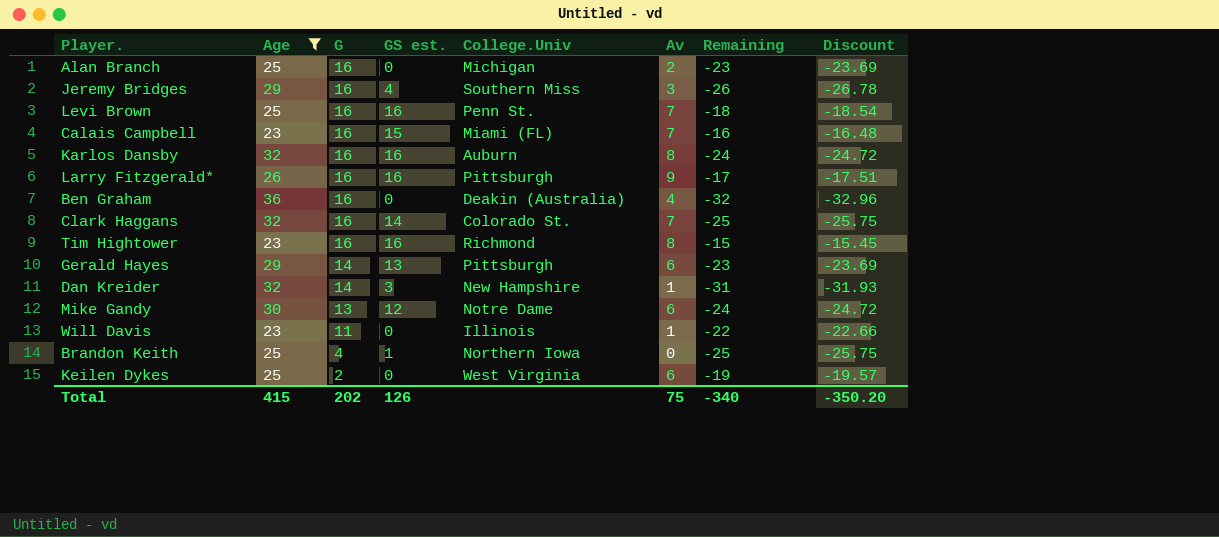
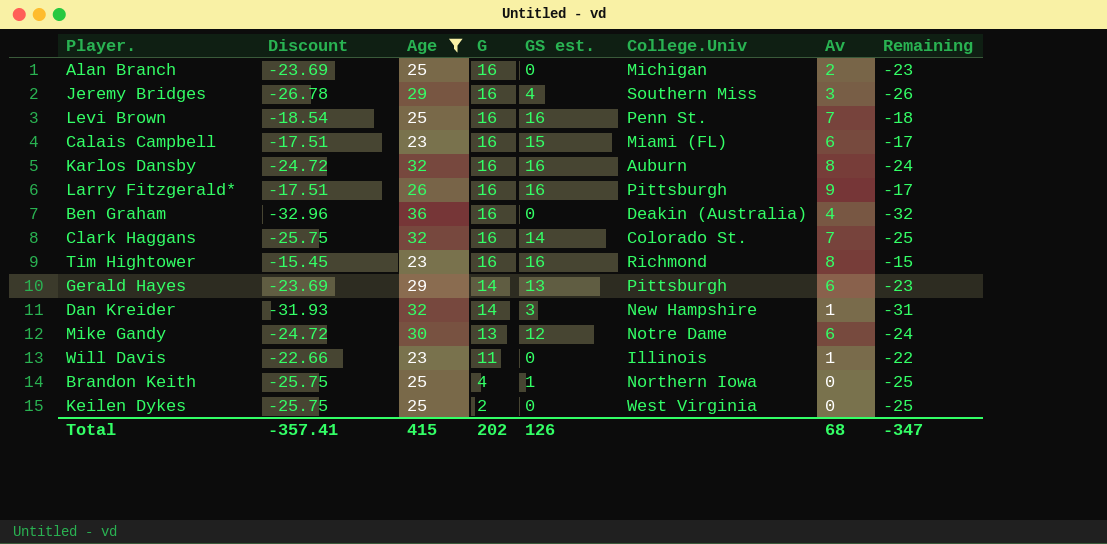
column Discount | position: 8 -> 2
Calais Campbell | Discount: -16.48 -> -17.51
Calais Campbell | Av: 7 -> 6
Calais Campbell | Remaining: -16 -> -17
Keilen Dykes | Discount: -19.57 -> -25.75
Keilen Dykes | Av: 6 -> 0
Keilen Dykes | Remaining: -19 -> -25
Total | Discount: -350.20 -> -357.41
Total | Av: 75 -> 68
Total | Remaining: -340 -> -347

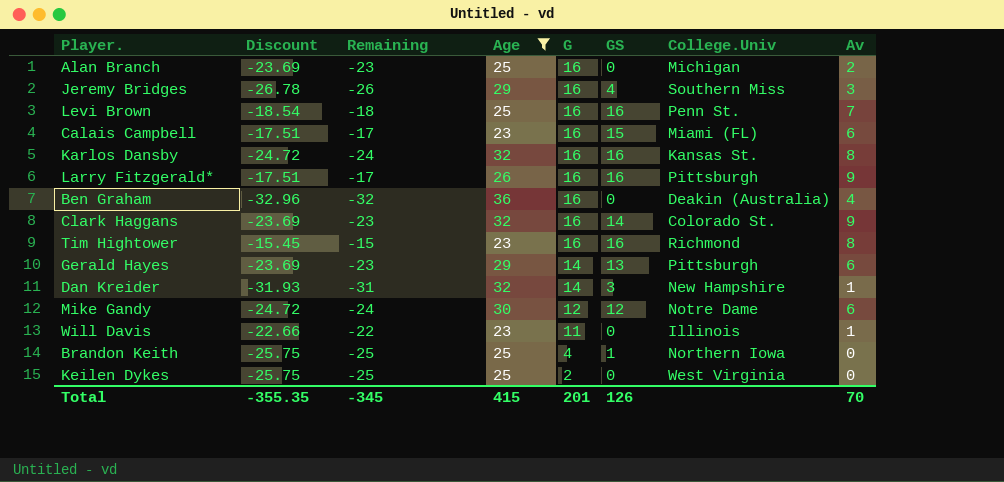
column Remaining | position: 8 -> 3
column name: GS est. -> GS
Karlos Dansby | College.Univ: Auburn -> Kansas St.
Clark Haggans | Discount: -25.75 -> -23.69
Clark Haggans | Remaining: -25 -> -23
Clark Haggans | Av: 7 -> 9
Mike Gandy | G: 13 -> 12
Total | Discount: -357.41 -> -355.35
Total | Remaining: -347 -> -345
Total | G: 202 -> 201
Total | Av: 68 -> 70

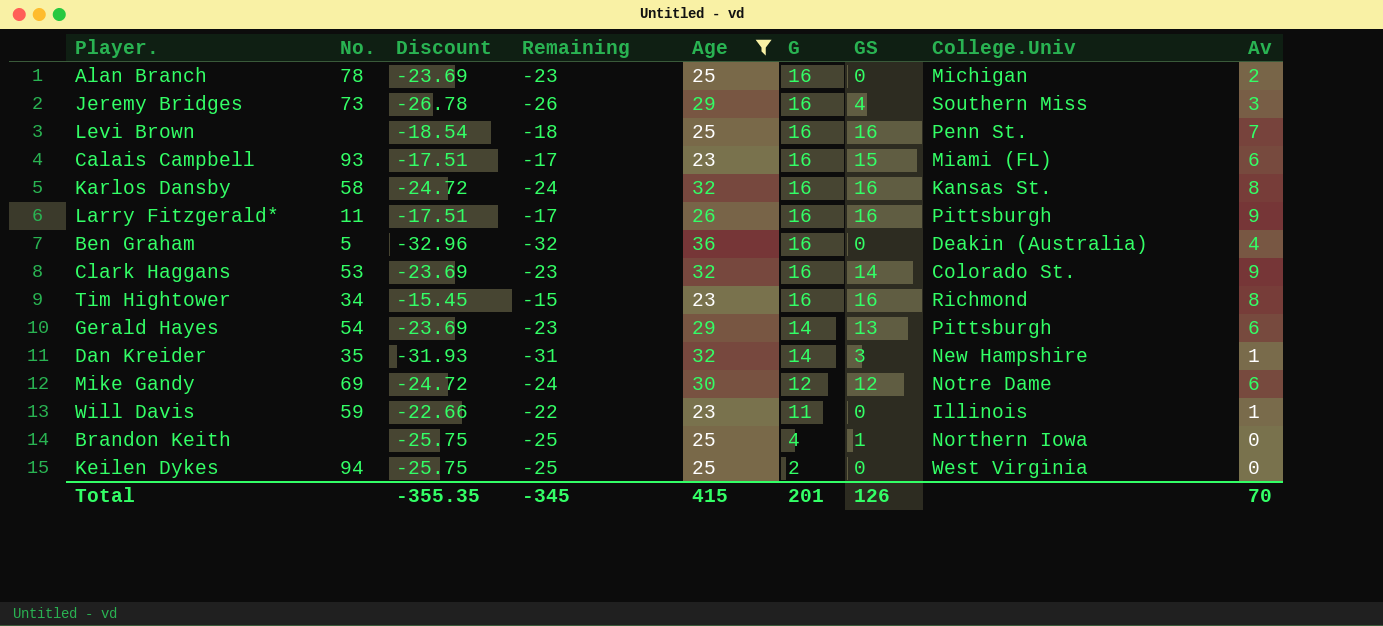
column No. | position: none -> 2

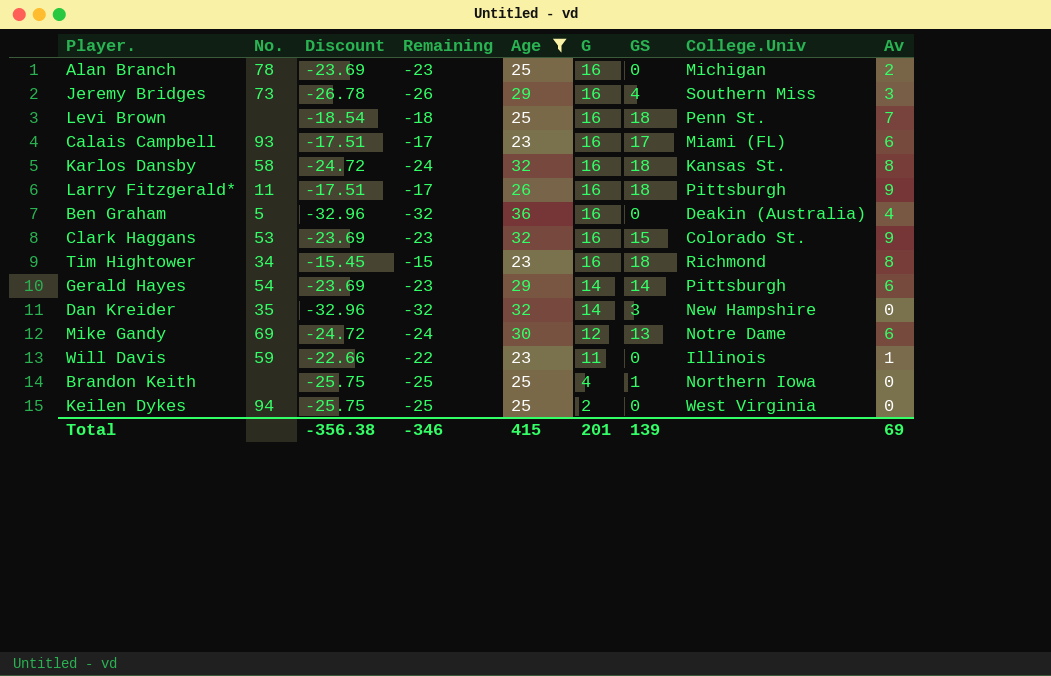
Levi Brown | GS: 16 -> 18
Calais Campbell | GS: 15 -> 17
Karlos Dansby | GS: 16 -> 18
Larry Fitzgerald* | GS: 16 -> 18
Clark Haggans | GS: 14 -> 15
Tim Hightower | GS: 16 -> 18
Gerald Hayes | GS: 13 -> 14
Dan Kreider | Discount: -31.93 -> -32.96
Dan Kreider | Remaining: -31 -> -32
Dan Kreider | Av: 1 -> 0
Mike Gandy | GS: 12 -> 13
Total | Discount: -355.35 -> -356.38
Total | Remaining: -345 -> -346
Total | GS: 126 -> 139
Total | Av: 70 -> 69

